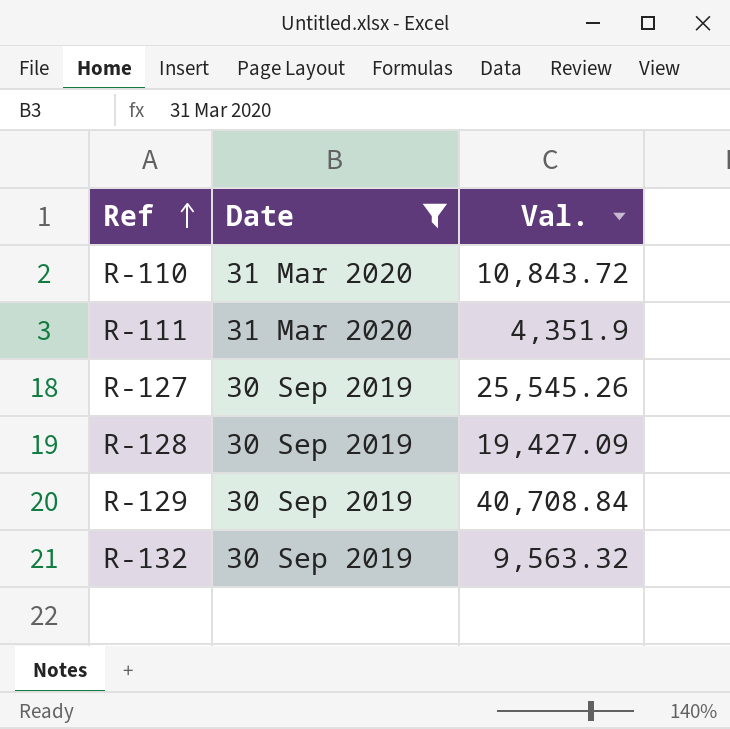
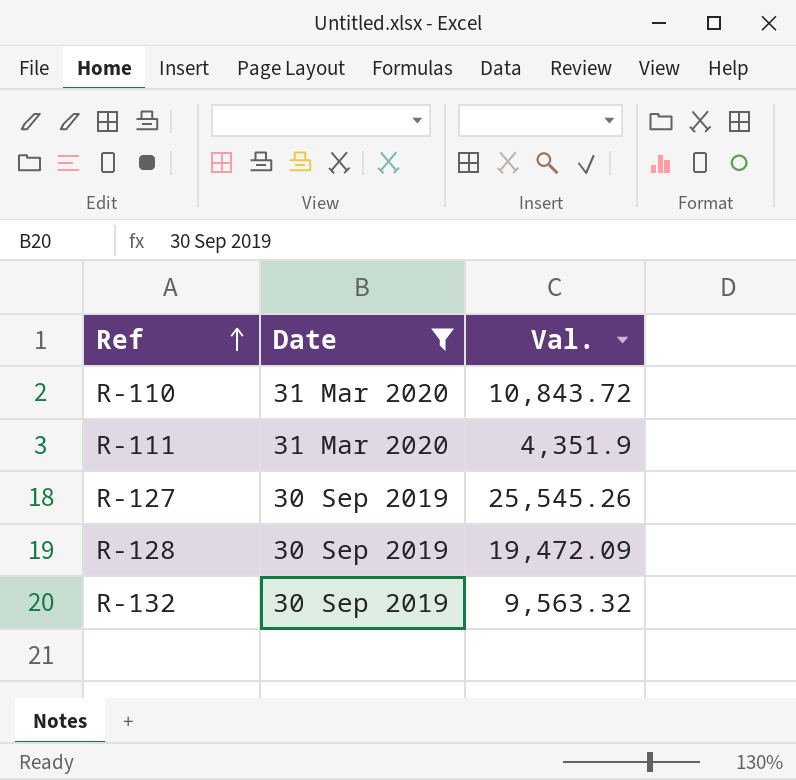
row R-129: 30 Sep 2019 | 40,708.84 -> none
R-128 | Val.: 19,427.09 -> 19,472.09

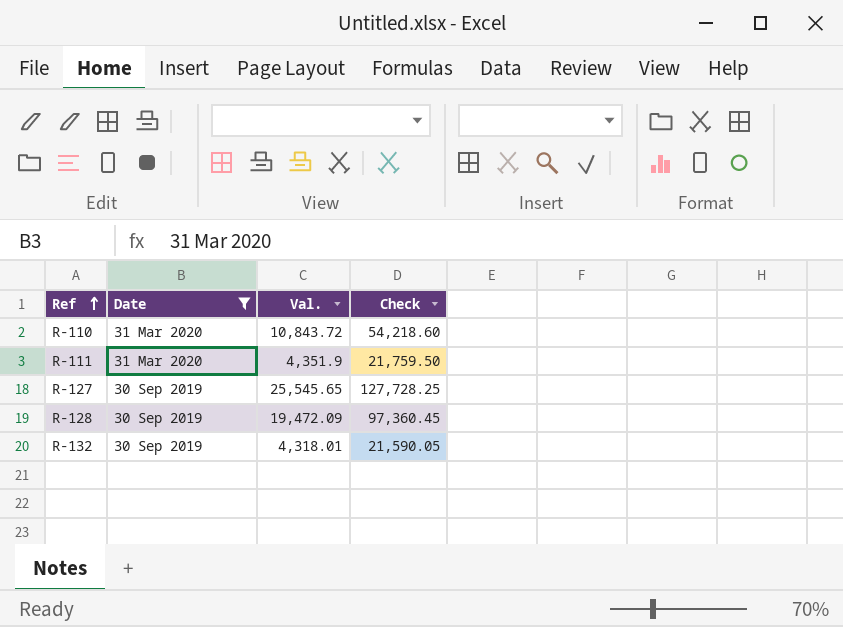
column Check | formula: none -> [Val.] * 5
R-127 | Val.: 25,545.26 -> 25,545.65
R-132 | Val.: 9,563.32 -> 4,318.01

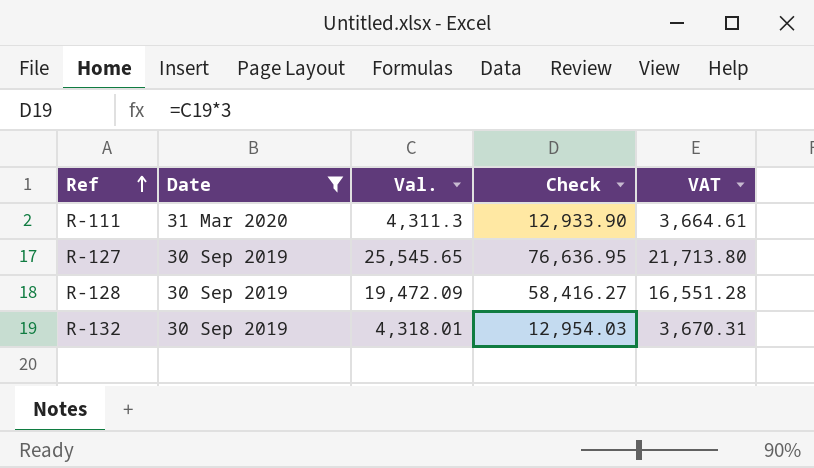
column Check | formula: [Val.] * 5 -> [Val.] * 3
column VAT | formula: none -> [Val.] * 0.85
row R-110: 31 Mar 2020 | 10,843.72 | 54,218.60 -> none
R-111 | Val.: 4,351.9 -> 4,311.3

